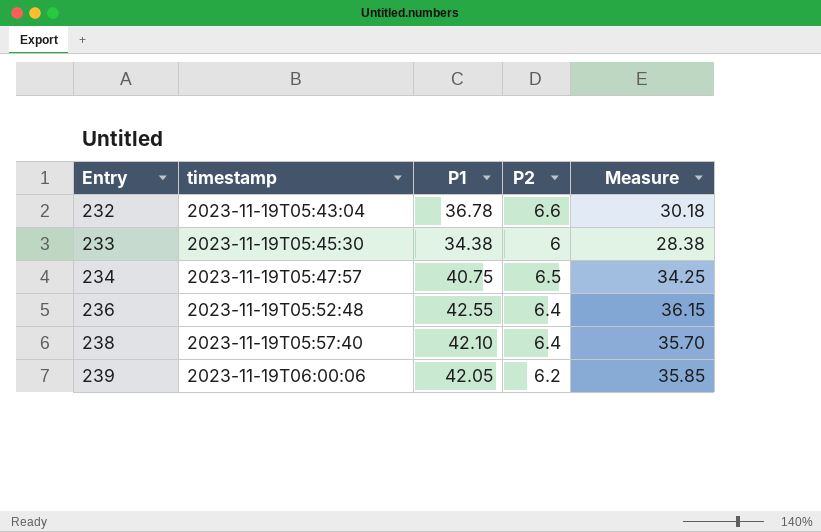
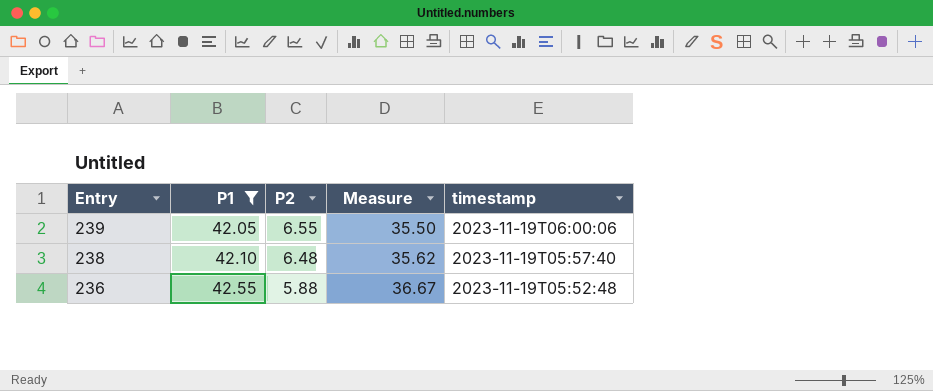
filter: none -> P1 >= 42.05
row order: Entry ascending -> Entry descending
column timestamp | position: 2 -> 5
239 | P2: 6.2 -> 6.55
239 | Measure: 35.85 -> 35.50
238 | P2: 6.4 -> 6.48
238 | Measure: 35.70 -> 35.62
236 | P2: 6.4 -> 5.88
236 | Measure: 36.15 -> 36.67

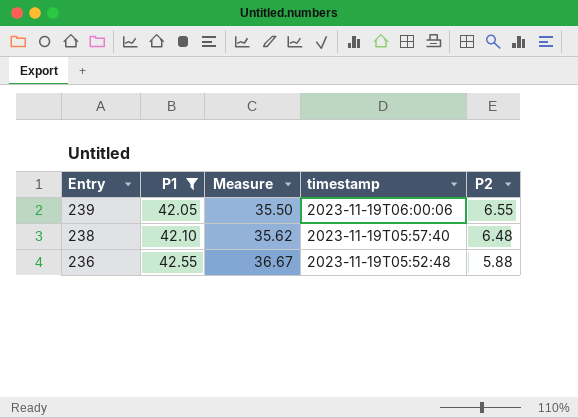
column P2 | position: 3 -> 5

